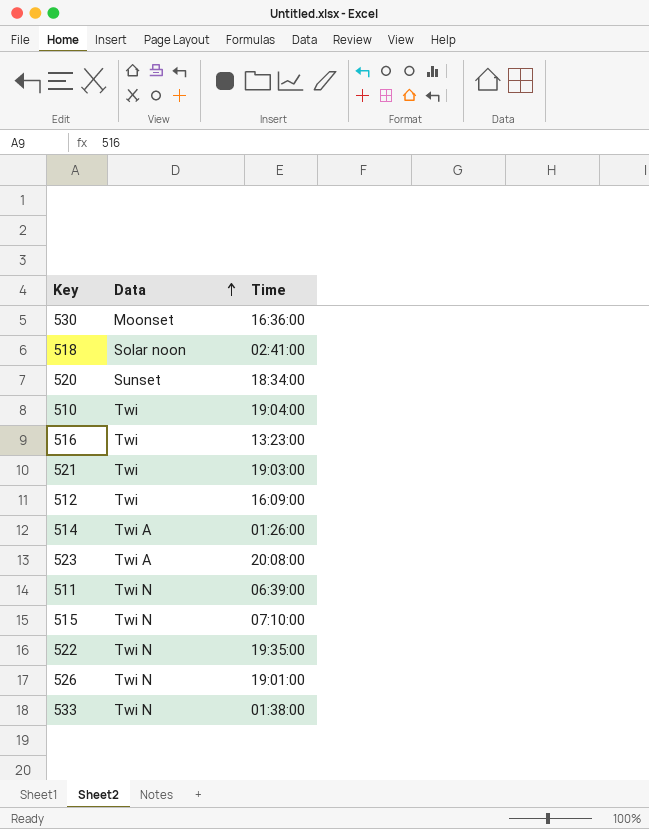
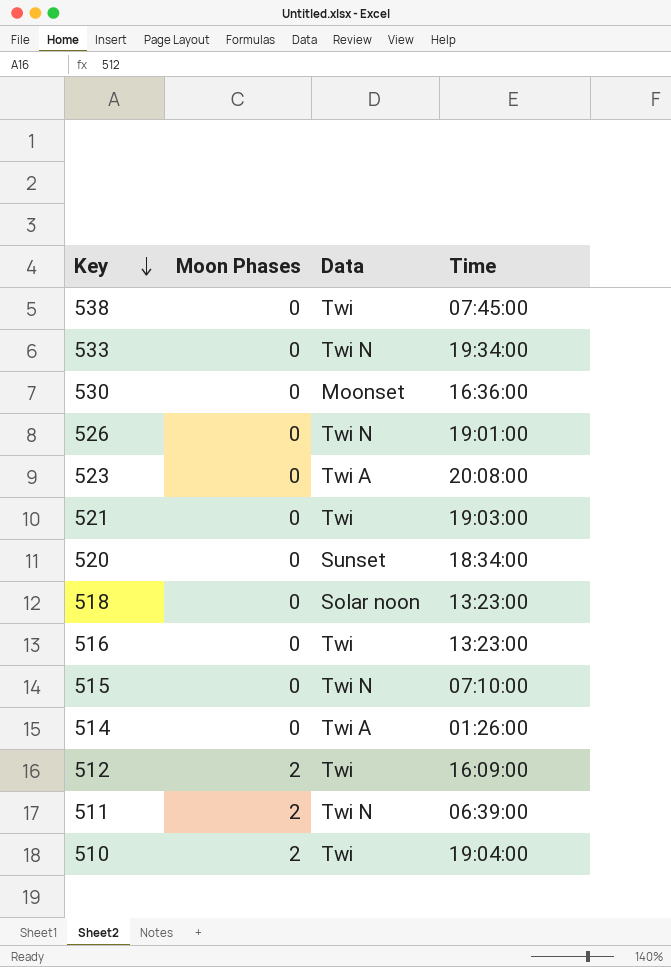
row order: Data ascending -> Key descending
column Moon Phases | position: none -> 2
row 522: Twi N | 19:35:00 -> none
row 538: none -> 0 | Twi | 07:45:00
533 | Time: 01:38:00 -> 19:34:00
518 | Time: 02:41:00 -> 13:23:00

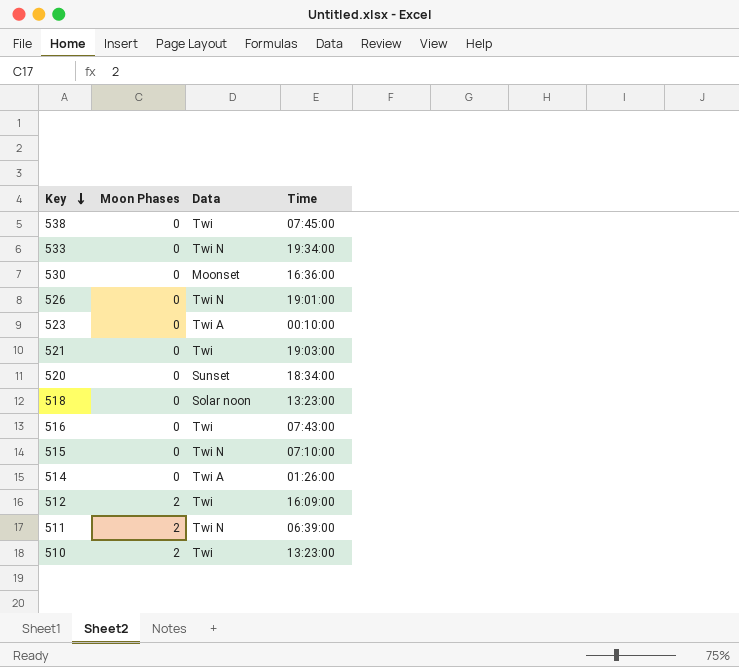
523 | Time: 20:08:00 -> 00:10:00
516 | Time: 13:23:00 -> 07:43:00
510 | Time: 19:04:00 -> 13:23:00

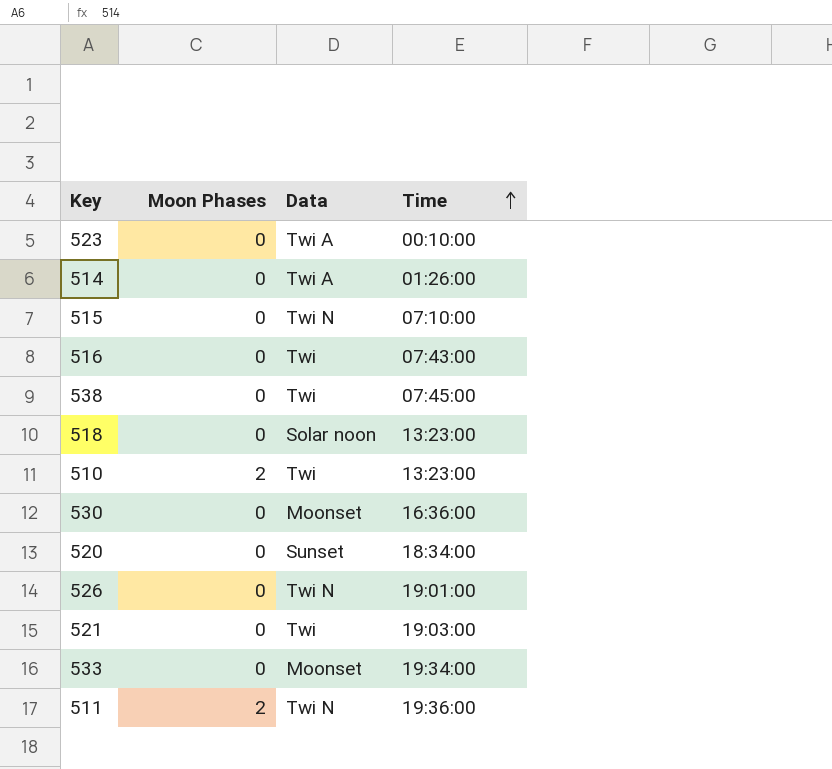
row order: Key descending -> Time ascending
row 512: 2 | Twi | 16:09:00 -> none
533 | Data: Twi N -> Moonset
511 | Time: 06:39:00 -> 19:36:00

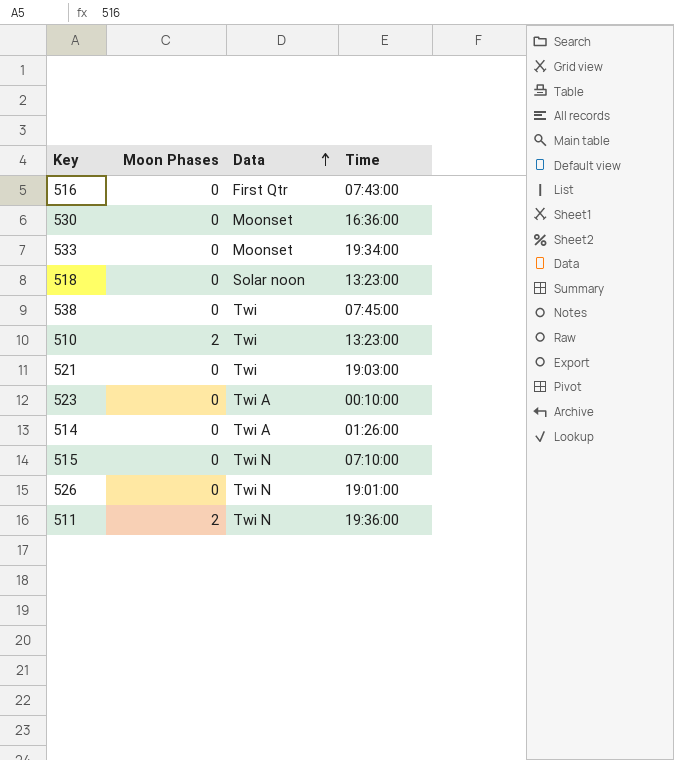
row order: Time ascending -> Data ascending
row 520: 0 | Sunset | 18:34:00 -> none
516 | Data: Twi -> First Qtr

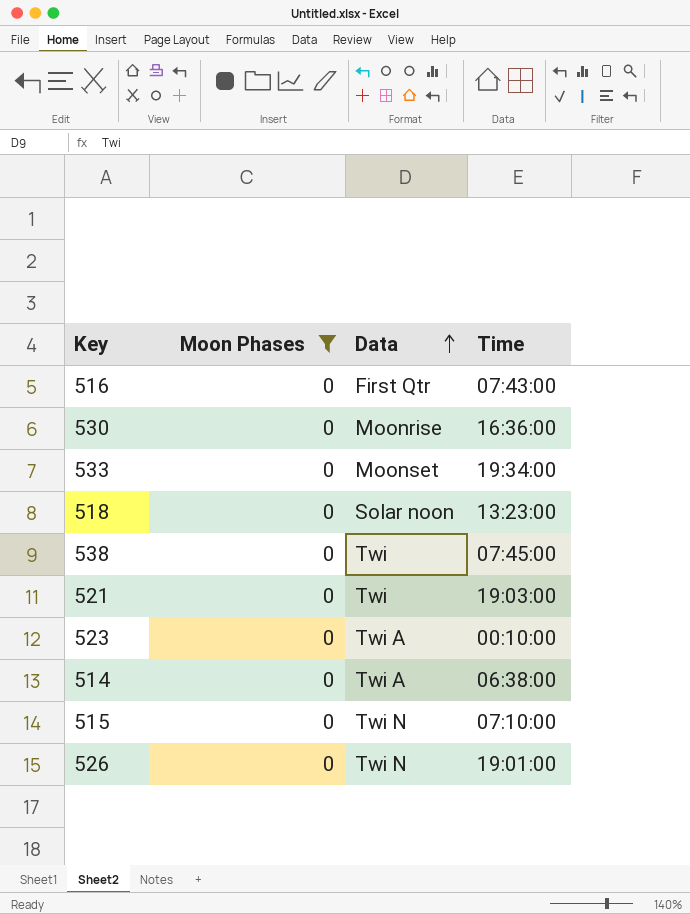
filter: none -> Moon Phases = 0
530 | Data: Moonset -> Moonrise
514 | Time: 01:26:00 -> 06:38:00

